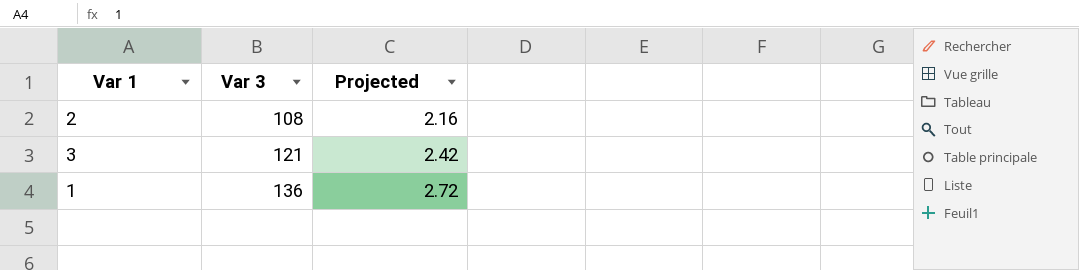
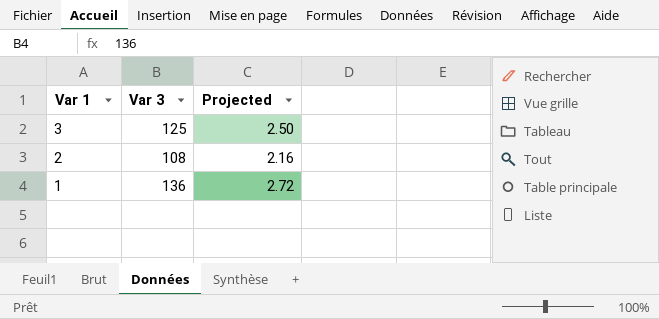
row order: Var 3 ascending -> Var 1 descending
3 | Var 3: 121 -> 125
3 | Projected: 2.42 -> 2.50

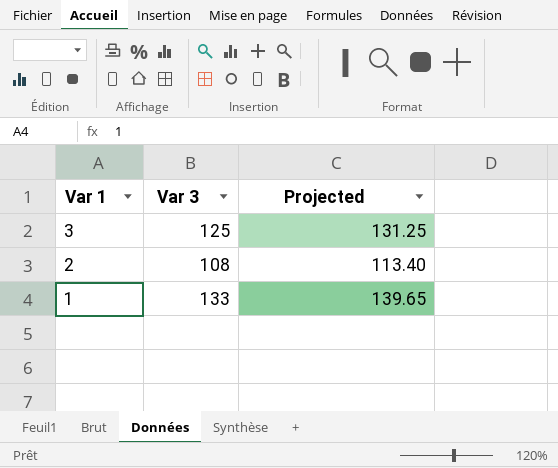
column Projected | formula: [Var 3] * 0.02 -> [Var 3] * 1.05
1 | Var 3: 136 -> 133

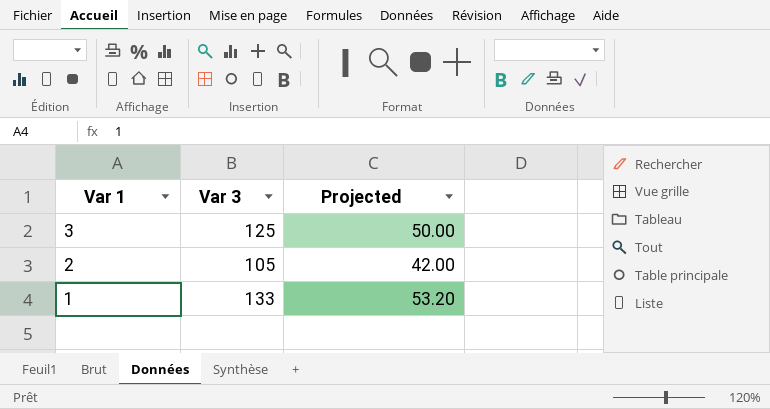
column Projected | formula: [Var 3] * 1.05 -> [Var 3] * 0.4
2 | Var 3: 108 -> 105

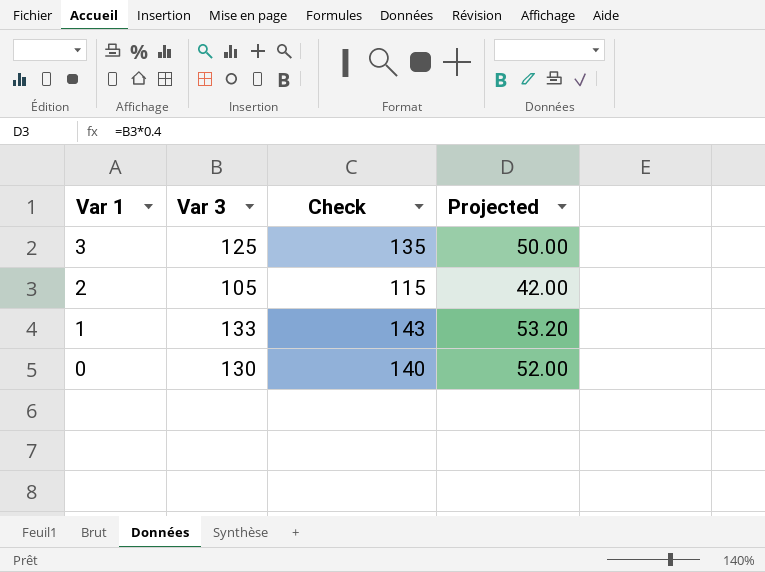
column Check | formula: none -> [Var 3] + 10
row 0: none -> 130 | 140 | 52.00

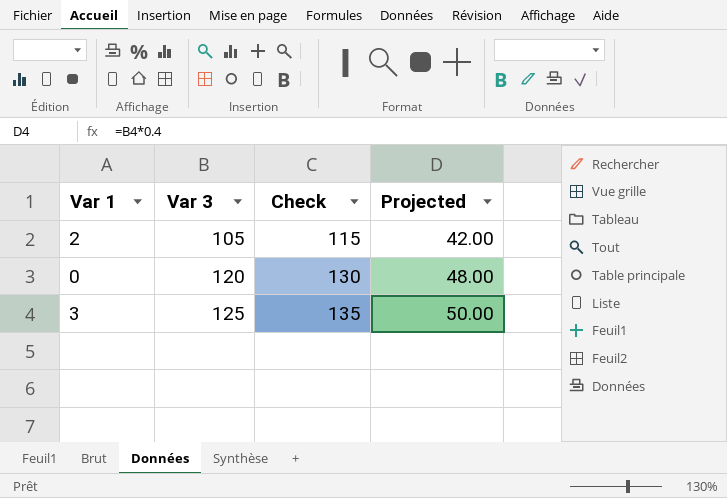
row order: Var 1 descending -> Var 3 ascending
row 1: 133 | 143 | 53.20 -> none
0 | Var 3: 130 -> 120
0 | Check: 140 -> 130
0 | Projected: 52.00 -> 48.00

